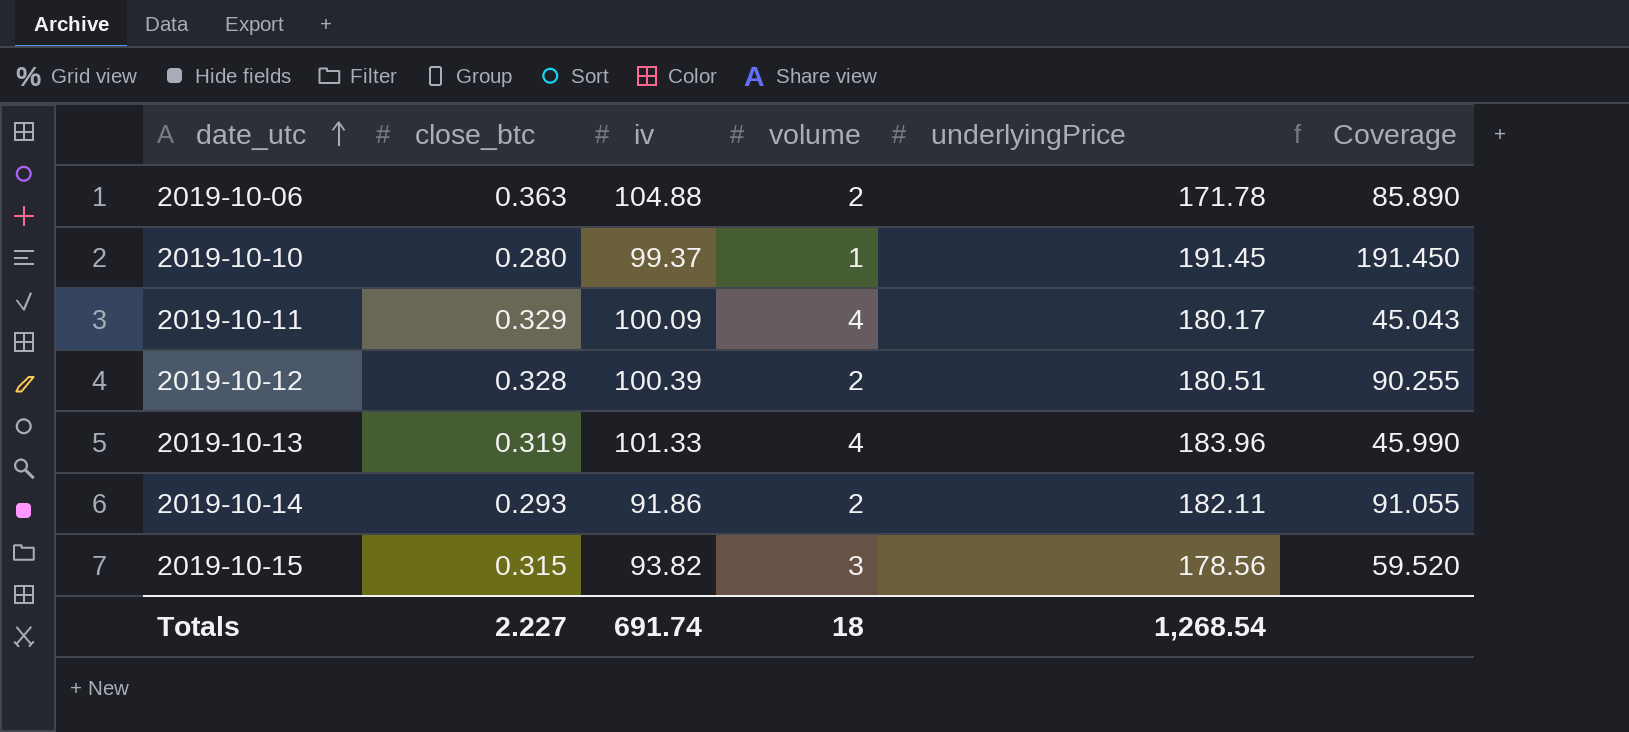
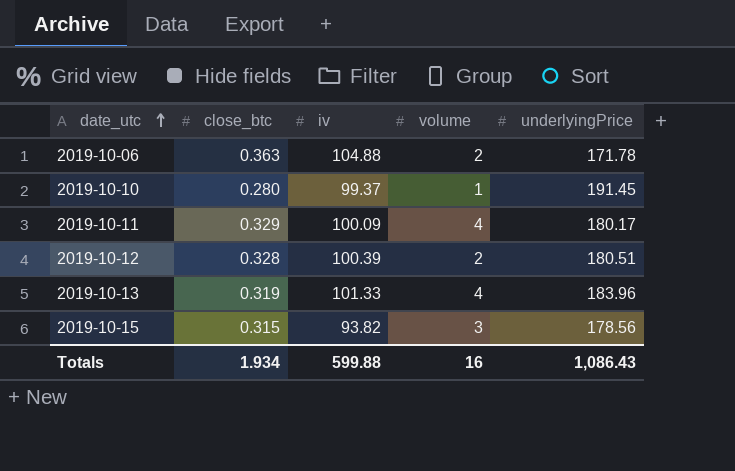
column Coverage | formula: [underlyingPrice] / [volume] -> none
row 2019-10-14: 0.293 | 91.86 | 2 | 182.11 | 91.055 -> none
Totals | close_btc: 2.227 -> 1.934
Totals | iv: 691.74 -> 599.88
Totals | volume: 18 -> 16
Totals | underlyingPrice: 1,268.54 -> 1,086.43

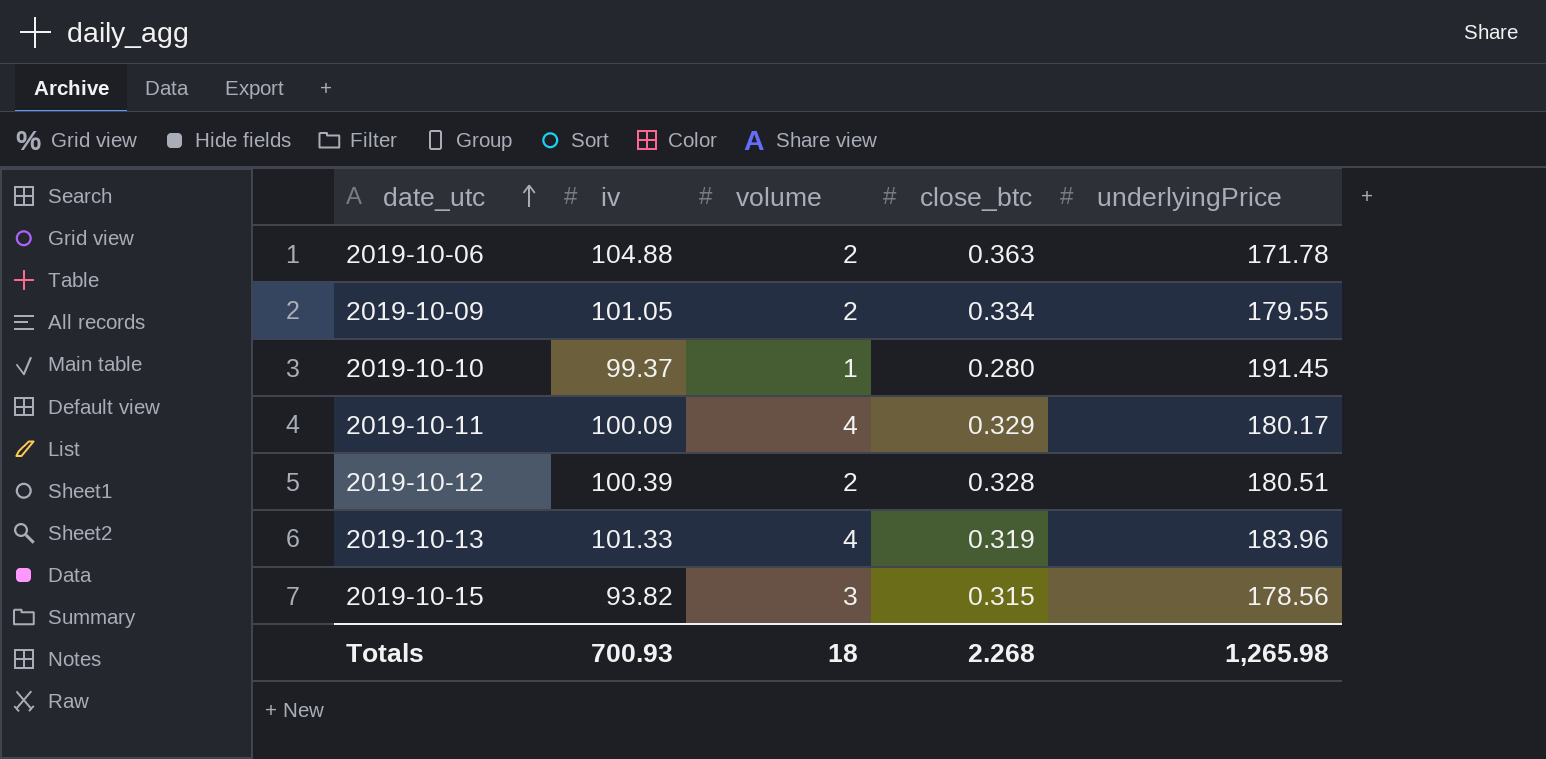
column close_btc | position: 2 -> 4
row 2019-10-09: none -> 101.05 | 2 | 0.334 | 179.55
Totals | iv: 599.88 -> 700.93
Totals | volume: 16 -> 18
Totals | close_btc: 1.934 -> 2.268
Totals | underlyingPrice: 1,086.43 -> 1,265.98

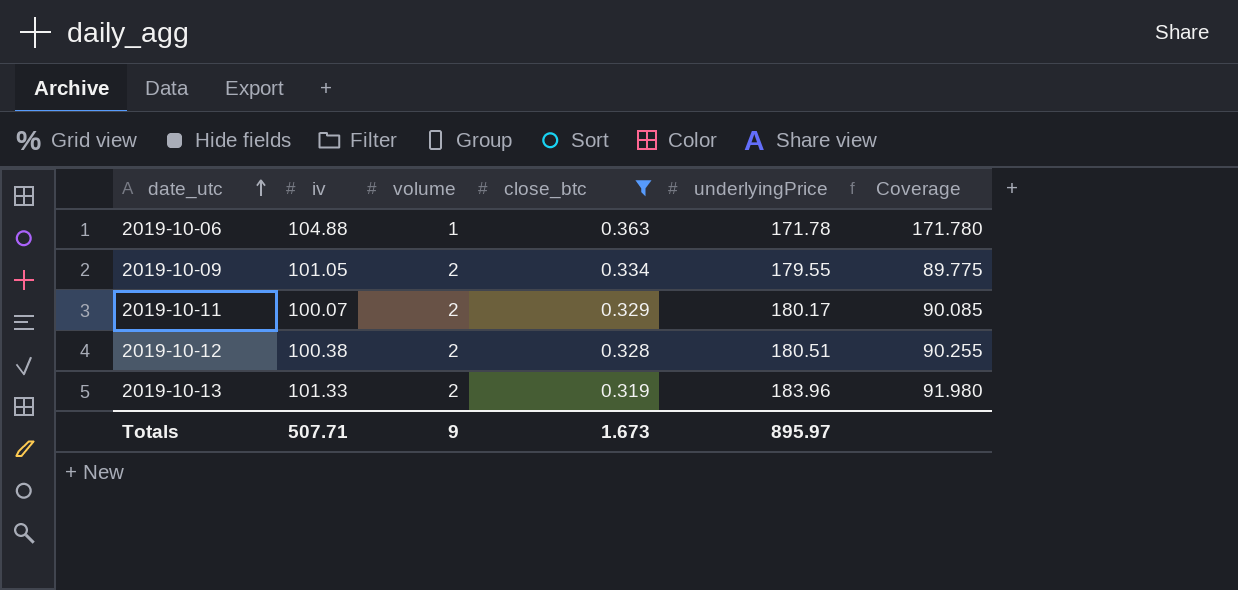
filter: none -> close_btc >= 0.319
column Coverage | formula: none -> [underlyingPrice] / [volume]
2019-10-06 | volume: 2 -> 1
2019-10-11 | iv: 100.09 -> 100.07
2019-10-11 | volume: 4 -> 2
2019-10-12 | iv: 100.39 -> 100.38
2019-10-13 | volume: 4 -> 2
Totals | iv: 700.93 -> 507.71
Totals | volume: 18 -> 9
Totals | close_btc: 2.268 -> 1.673
Totals | underlyingPrice: 1,265.98 -> 895.97

